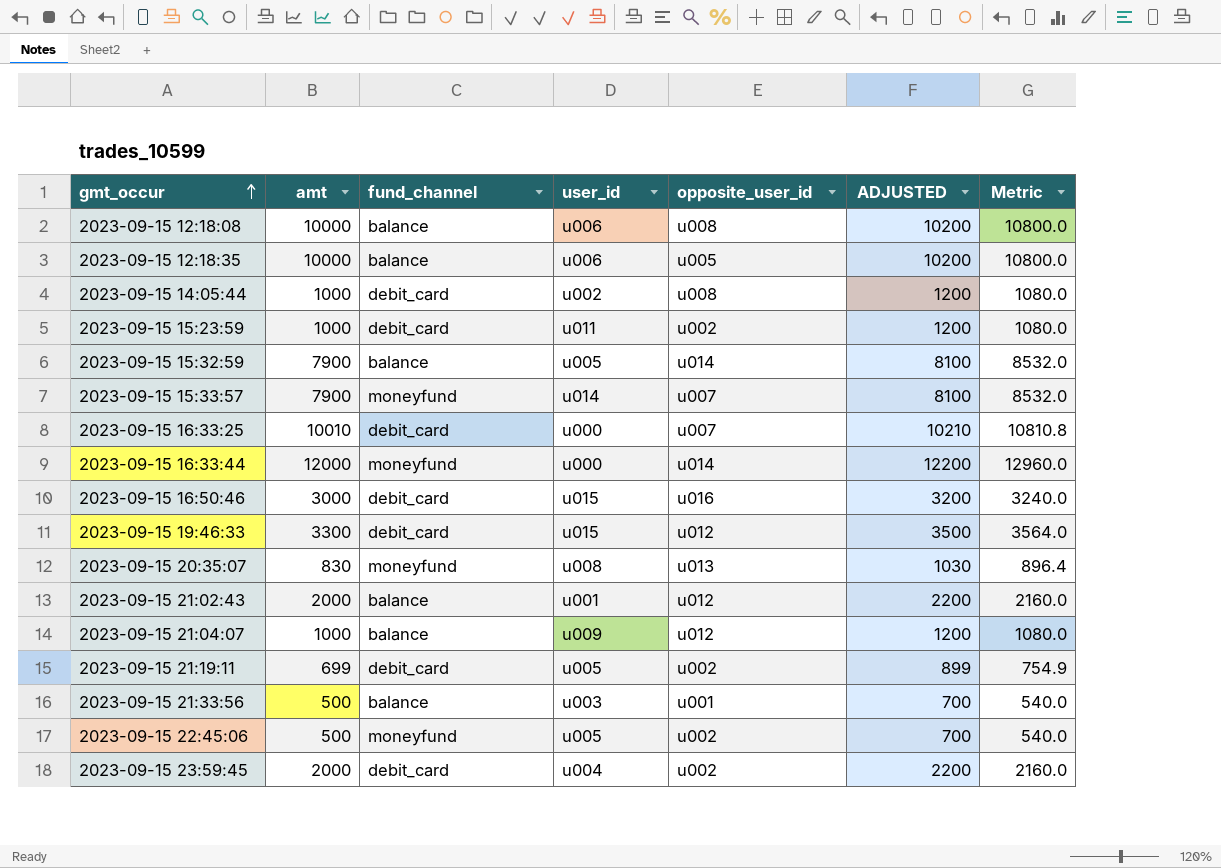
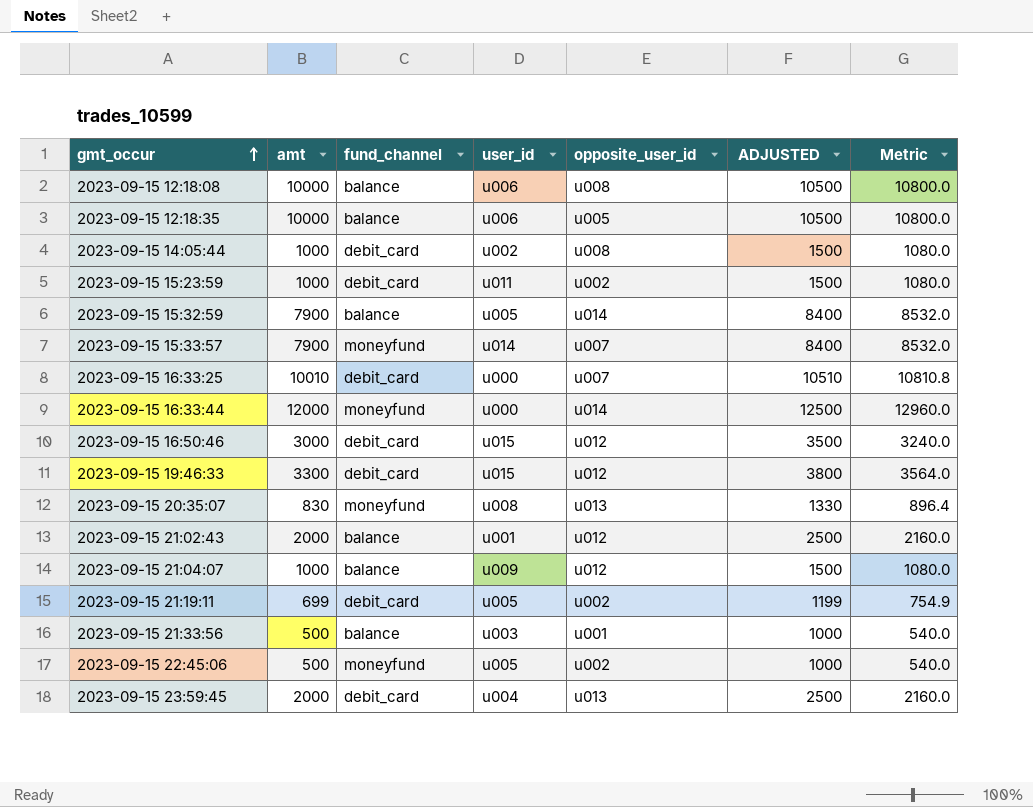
column ADJUSTED | formula: [amt] + 200 -> [amt] + 500
2023-09-15 16:50:46 | opposite_user_id: u016 -> u012
2023-09-15 23:59:45 | opposite_user_id: u002 -> u013

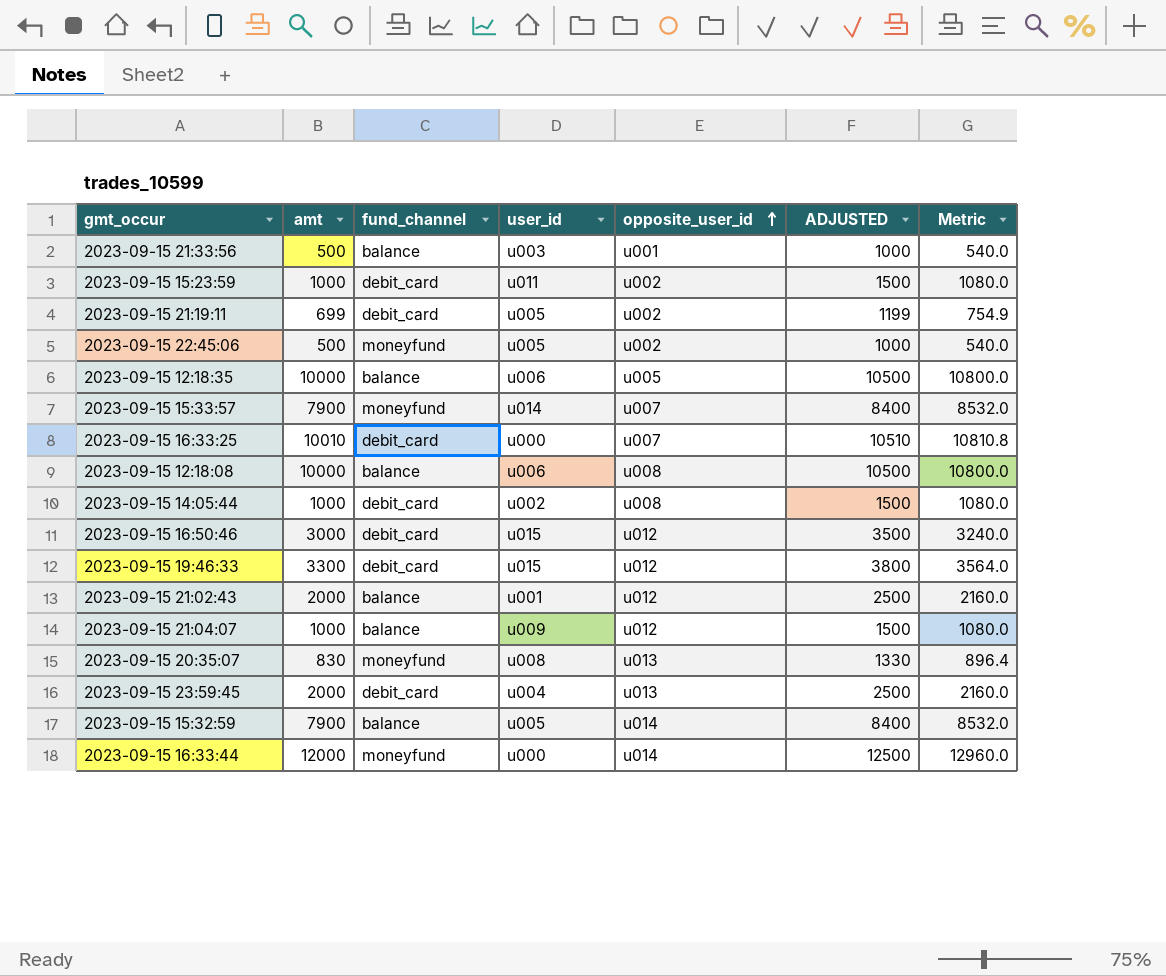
row order: gmt_occur ascending -> opposite_user_id ascending

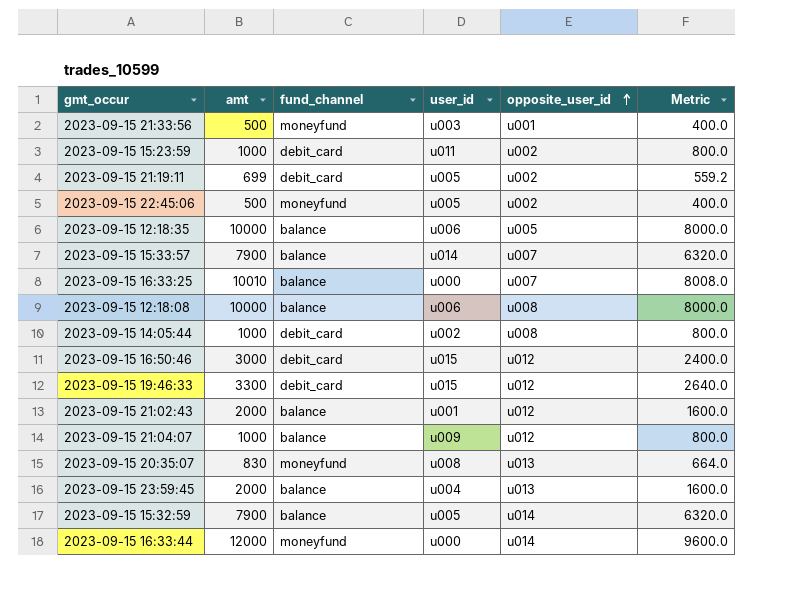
column ADJUSTED | formula: [amt] + 500 -> none
column Metric | formula: [amt] * 1.08 -> [amt] * 0.8
2023-09-15 21:33:56 | fund_channel: balance -> moneyfund
2023-09-15 15:33:57 | fund_channel: moneyfund -> balance
2023-09-15 16:33:25 | fund_channel: debit_card -> balance
2023-09-15 23:59:45 | fund_channel: debit_card -> balance

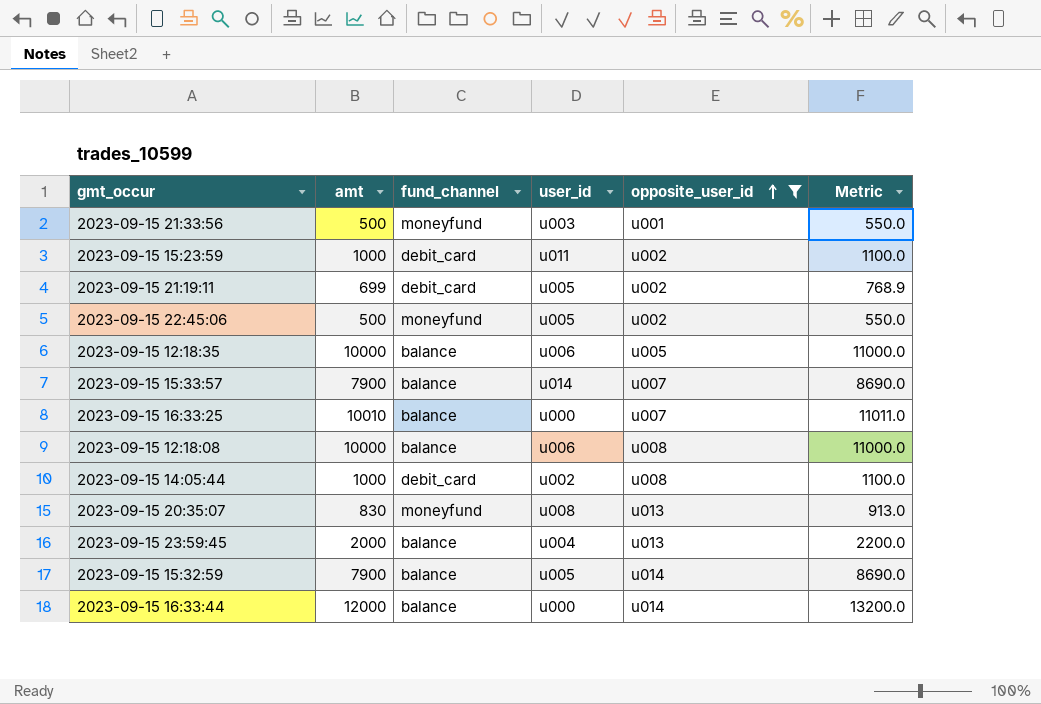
filter: none -> opposite_user_id != u012
column Metric | formula: [amt] * 0.8 -> [amt] * 1.1
2023-09-15 16:33:44 | fund_channel: moneyfund -> balance

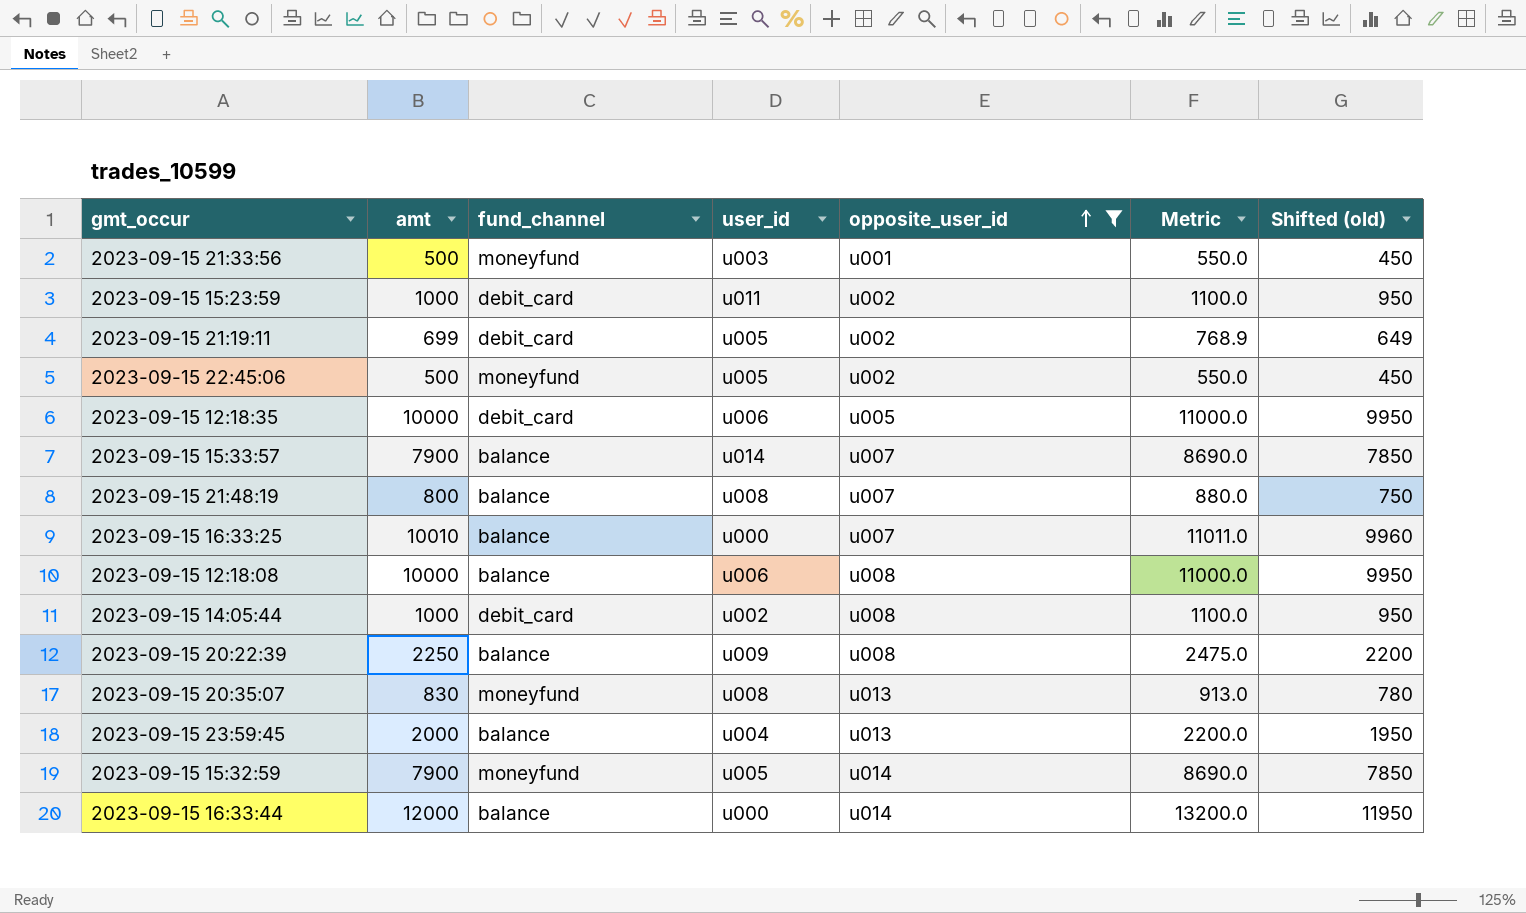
column Shifted (old) | formula: none -> [amt] - 50
2023-09-15 12:18:35 | fund_channel: balance -> debit_card
row 2023-09-15 21:48:19: none -> 800 | balance | u008 | u007 | 880.0 | 750
row 2023-09-15 20:22:39: none -> 2250 | balance | u009 | u008 | 2475.0 | 2200
2023-09-15 15:32:59 | fund_channel: balance -> moneyfund

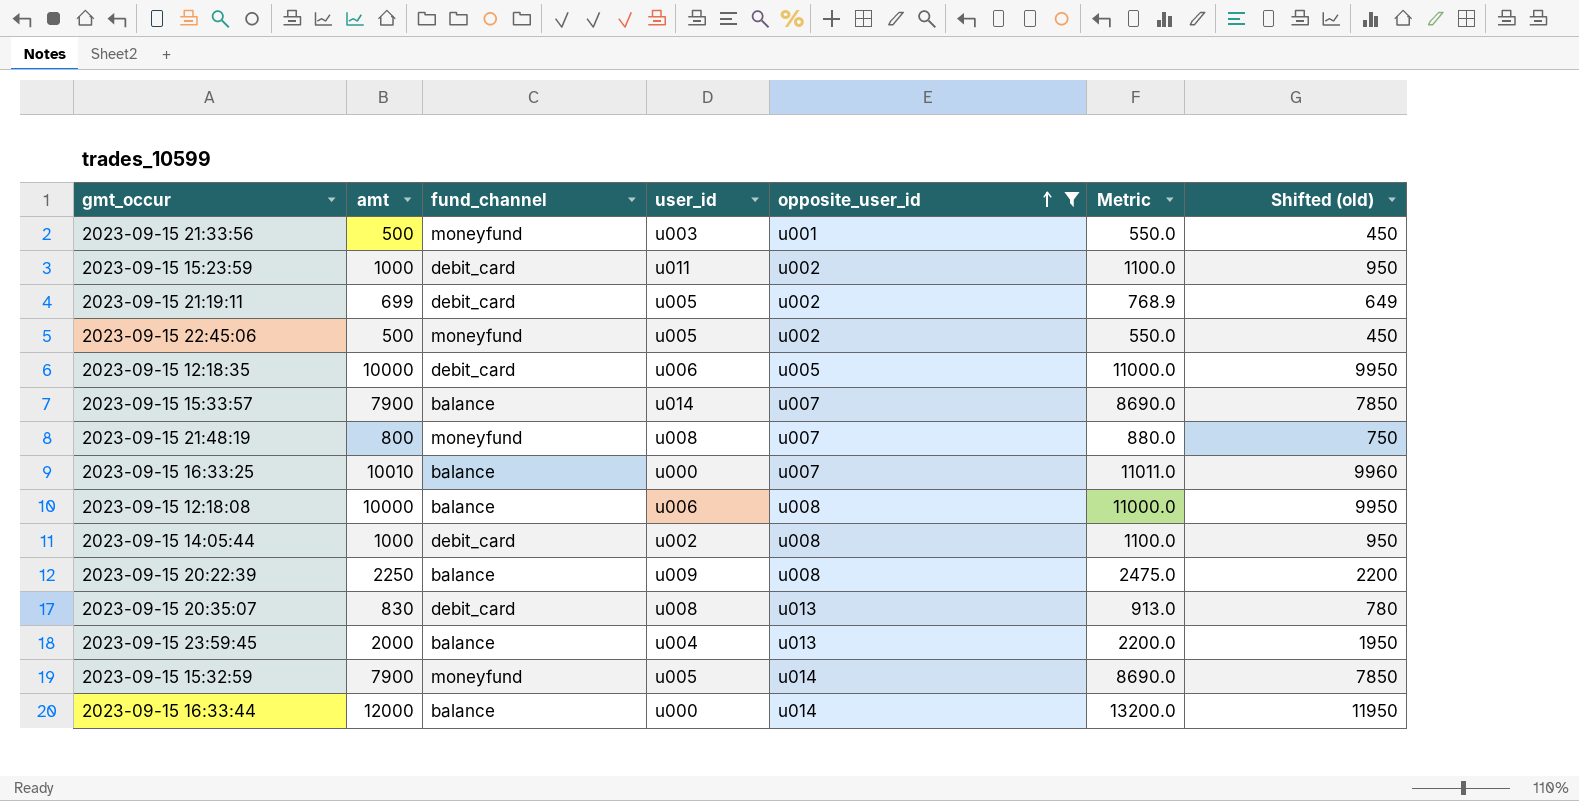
2023-09-15 21:48:19 | fund_channel: balance -> moneyfund
2023-09-15 20:35:07 | fund_channel: moneyfund -> debit_card

